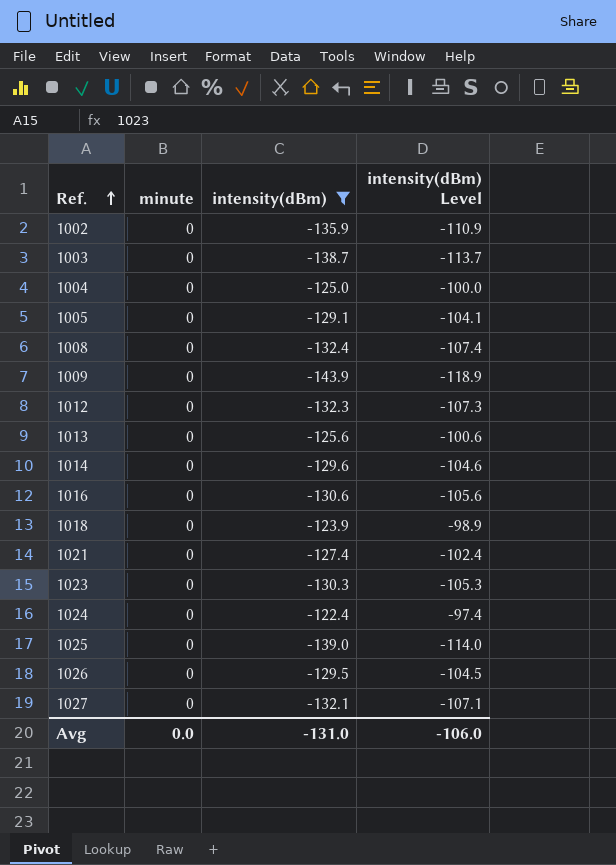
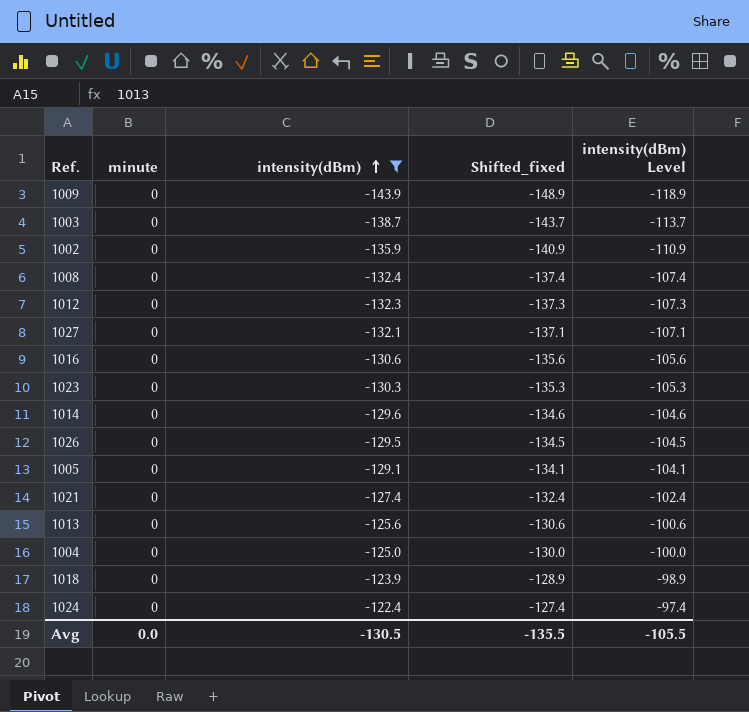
row order: Ref. ascending -> intensity(dBm) ascending
column Shifted_fixed | formula: none -> [intensity(dBm)] - 5
row 1025: 0 | -139.0 | -114.0 -> none
Avg | intensity(dBm): -131.0 -> -130.5
Avg | intensity(dBm) Level: -106.0 -> -105.5

